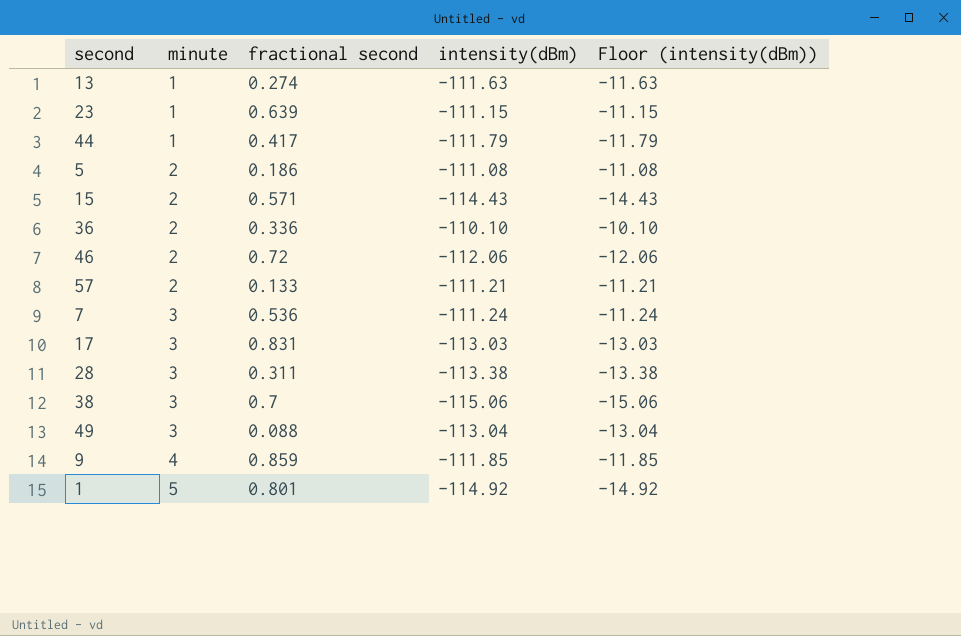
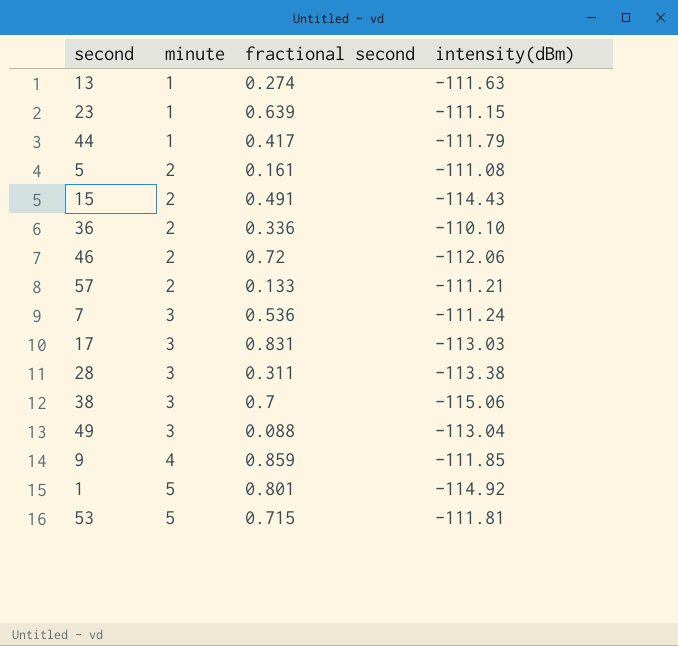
column Floor (intensity(dBm)) | formula: [intensity(dBm)] + 100 -> none
5 | fractional second: 0.186 -> 0.161
15 | fractional second: 0.571 -> 0.491
row 53: none -> 5 | 0.715 | -111.81

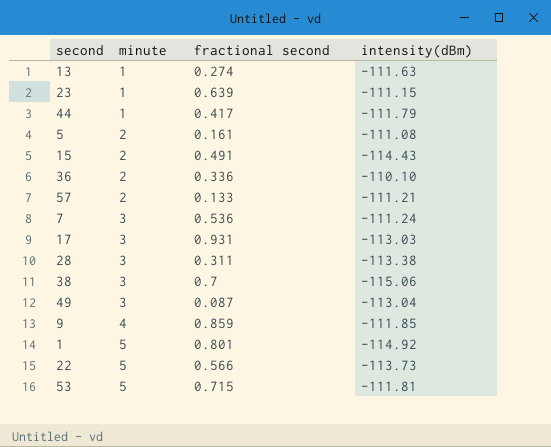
row 46: 2 | 0.72 | -112.06 -> none
17 | fractional second: 0.831 -> 0.931
49 | fractional second: 0.088 -> 0.087
row 22: none -> 5 | 0.566 | -113.73

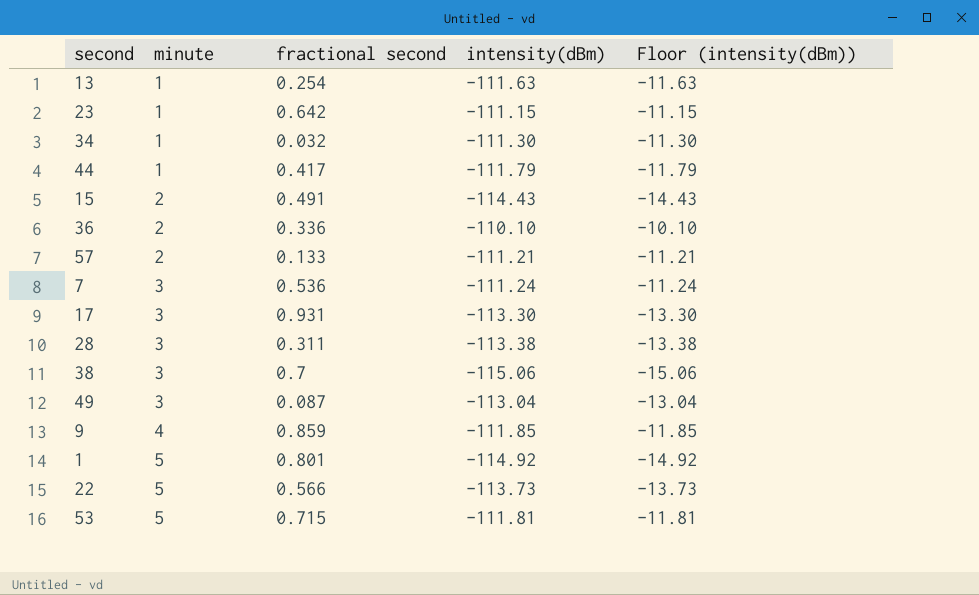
column Floor (intensity(dBm)) | formula: none -> [intensity(dBm)] + 100
row 5: 2 | 0.161 | -111.08 -> none
13 | fractional second: 0.274 -> 0.254
23 | fractional second: 0.639 -> 0.642
row 34: none -> 1 | 0.032 | -111.30 | -11.30
17 | intensity(dBm): -113.03 -> -113.30

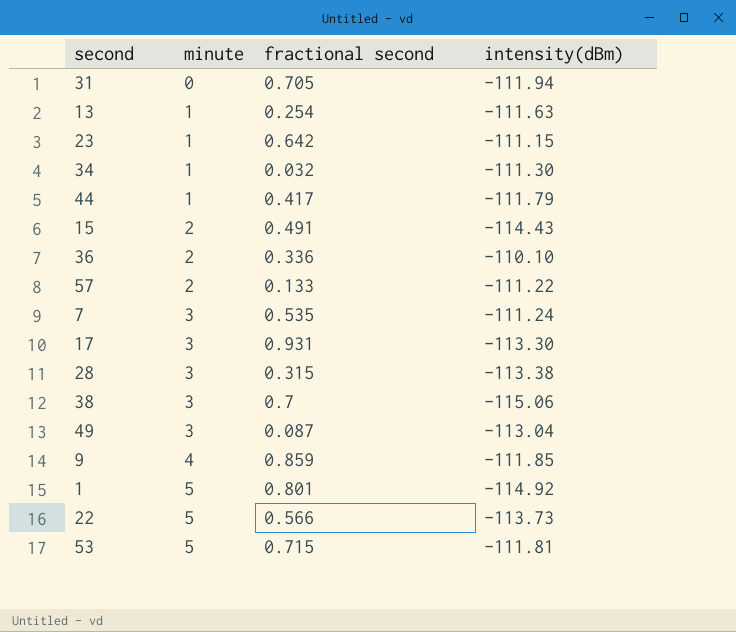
column Floor (intensity(dBm)) | formula: [intensity(dBm)] + 100 -> none
row 31: none -> 0 | 0.705 | -111.94
57 | intensity(dBm): -111.21 -> -111.22
7 | fractional second: 0.536 -> 0.535
28 | fractional second: 0.311 -> 0.315

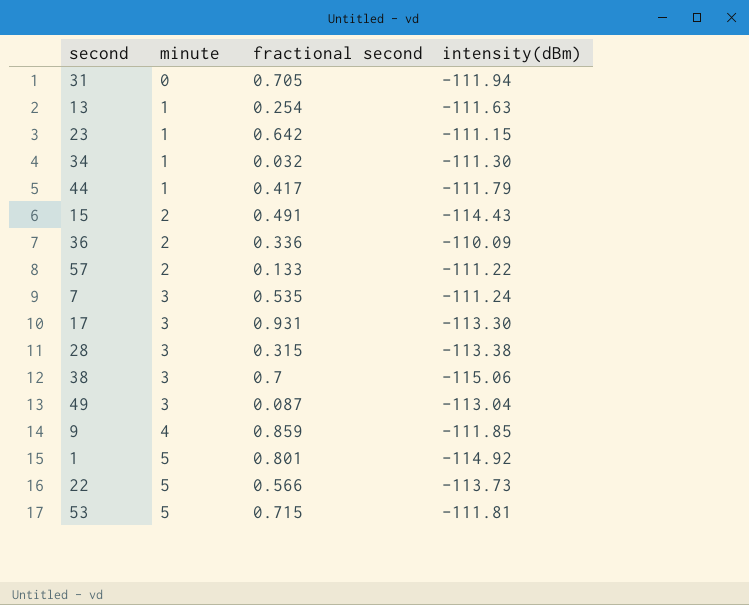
36 | intensity(dBm): -110.10 -> -110.09

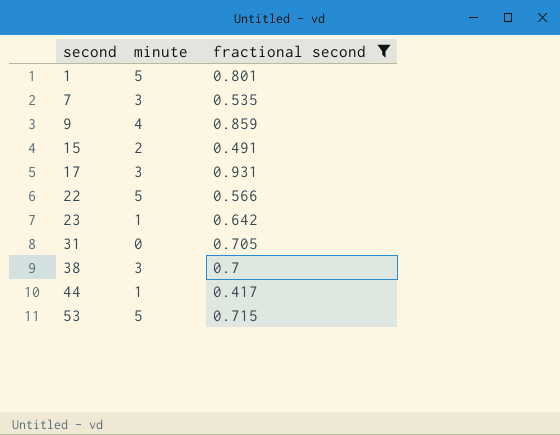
filter: none -> fractional second >= 0.417
row order: minute ascending -> second ascending
column intensity(dBm) | position: 4 -> none

